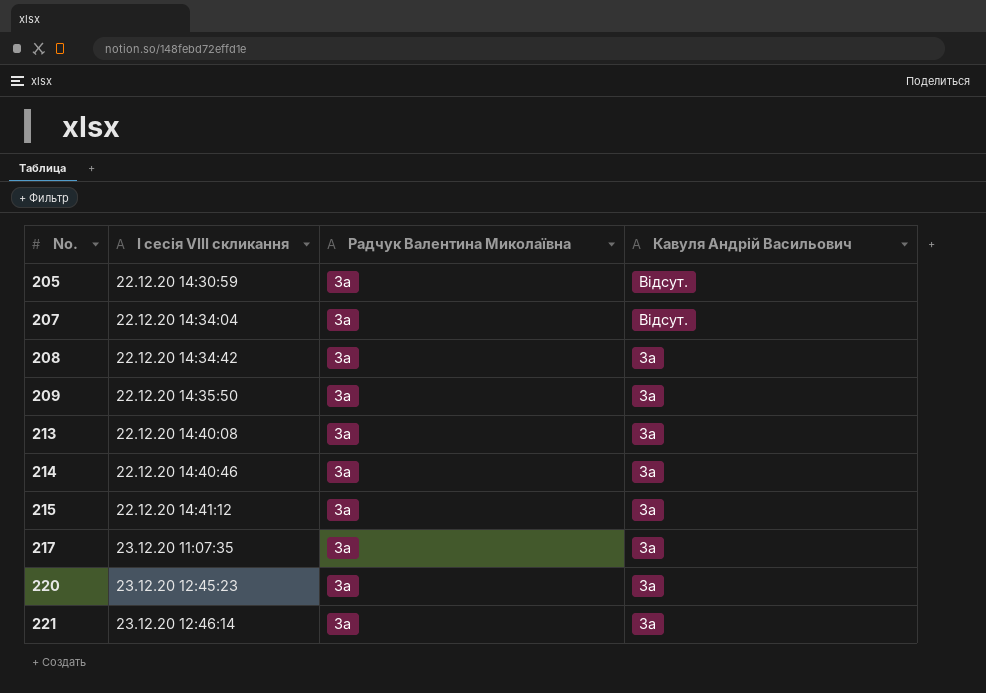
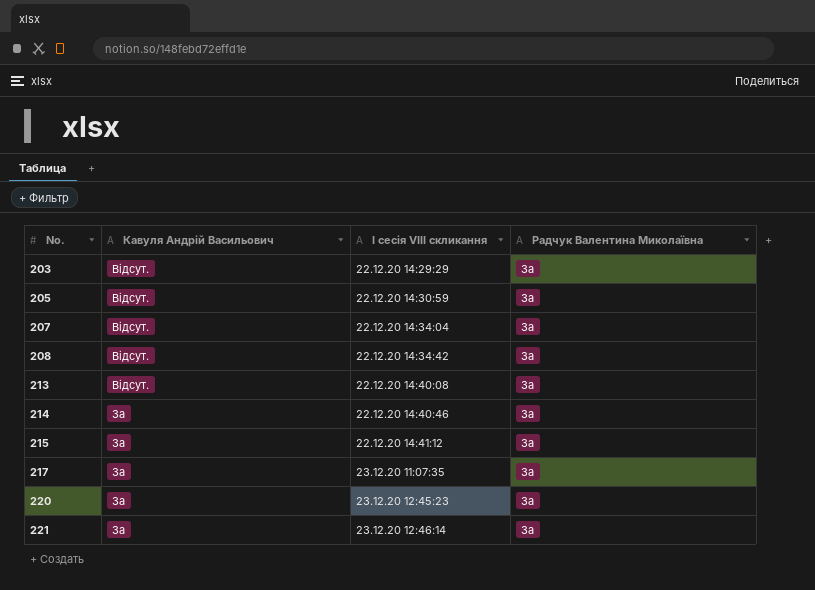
column Кавуля Андрій Васильович | position: 4 -> 2
row 209: 22.12.20 14:35:50 | За | За -> none
row 203: none -> Відсут. | 22.12.20 14:29:29 | За
208 | Кавуля Андрій Васильович: За -> Відсут.
213 | Кавуля Андрій Васильович: За -> Відсут.

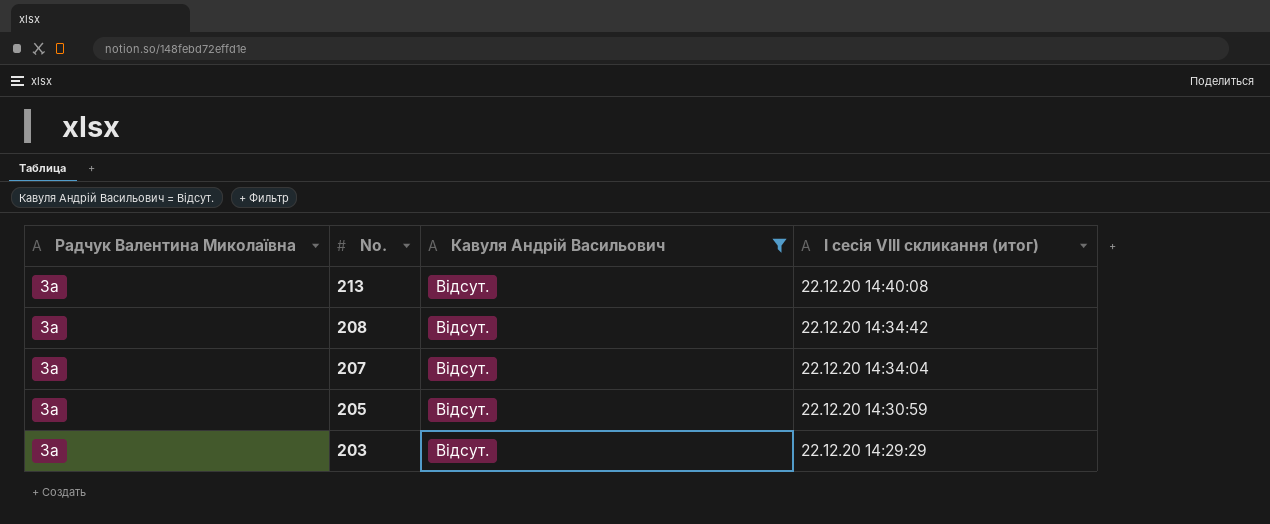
filter: none -> Кавуля Андрій Васильович = Відсут.
row order: No. ascending -> No. descending
column Радчук Валентина Миколаївна | position: 4 -> 1
column name: I сесія VIII скликання -> I сесія VIII скликання (итог)

